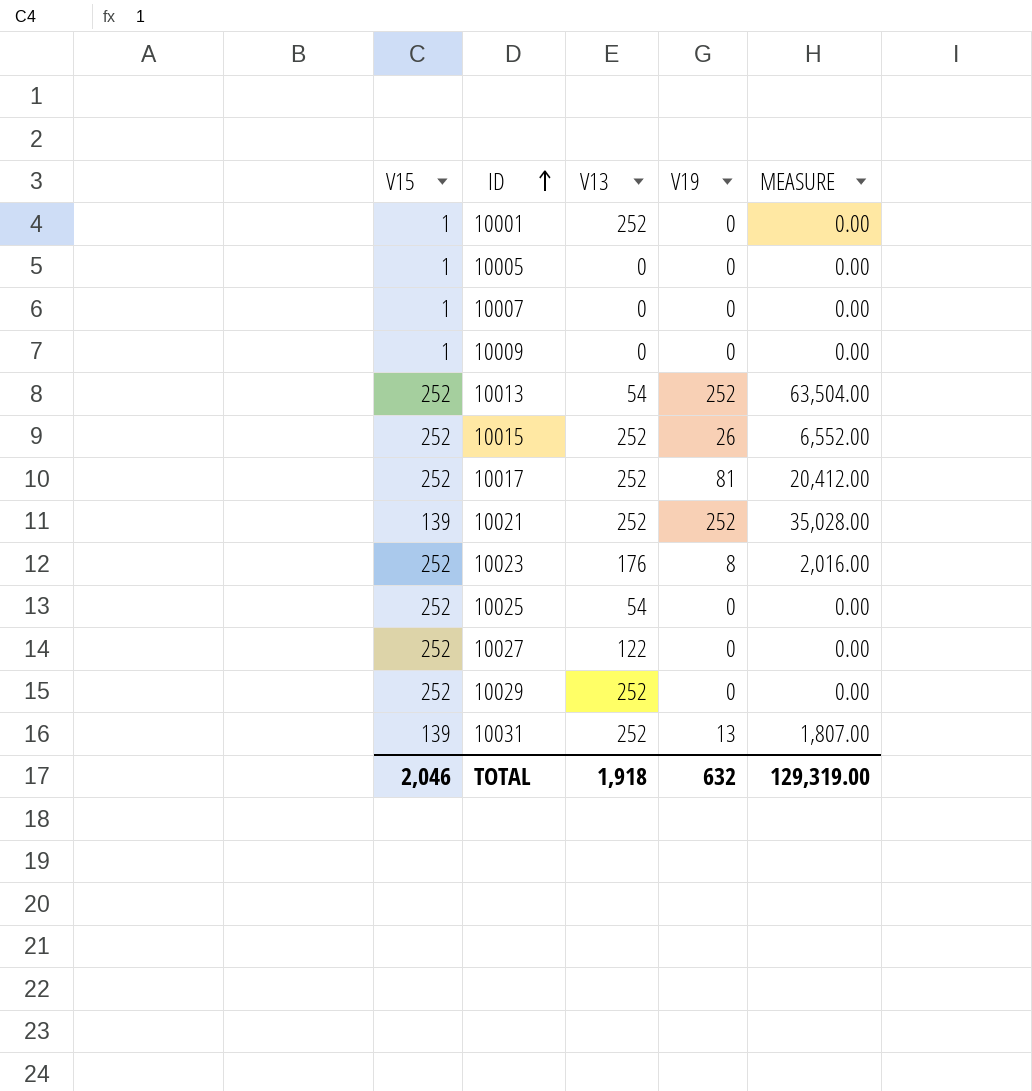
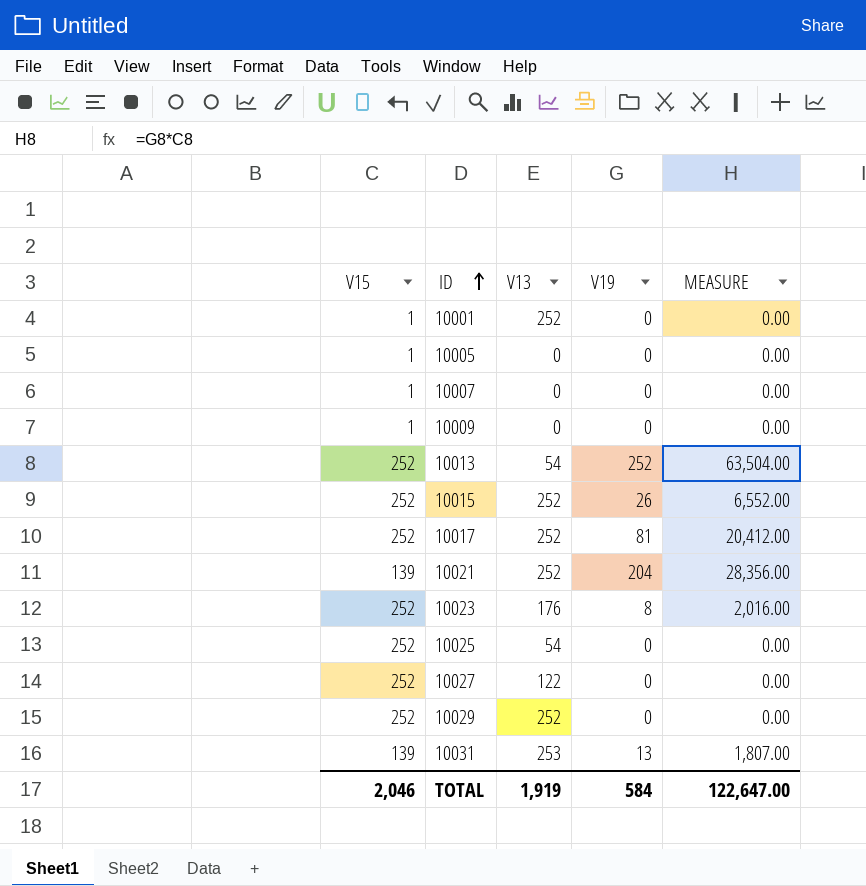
10021 | V19: 252 -> 204
10021 | MEASURE: 35,028.00 -> 28,356.00
10031 | V13: 252 -> 253
TOTAL | V13: 1,918 -> 1,919
TOTAL | V19: 632 -> 584
TOTAL | MEASURE: 129,319.00 -> 122,647.00

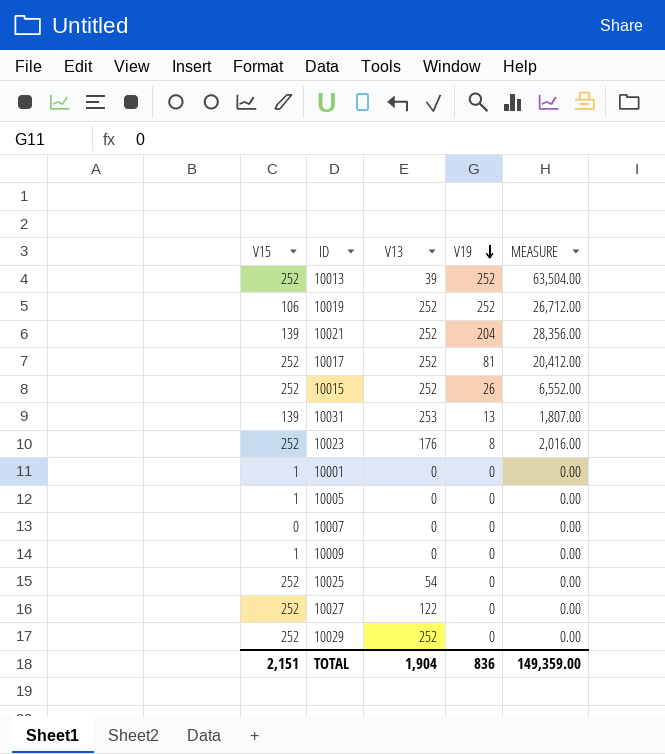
row order: ID ascending -> V19 descending
10013 | V13: 54 -> 39
row 10019: none -> 106 | 252 | 252 | 26,712.00
10001 | V13: 252 -> 0
10007 | V15: 1 -> 0
TOTAL | V15: 2,046 -> 2,151
TOTAL | V13: 1,919 -> 1,904
TOTAL | V19: 584 -> 836
TOTAL | MEASURE: 122,647.00 -> 149,359.00

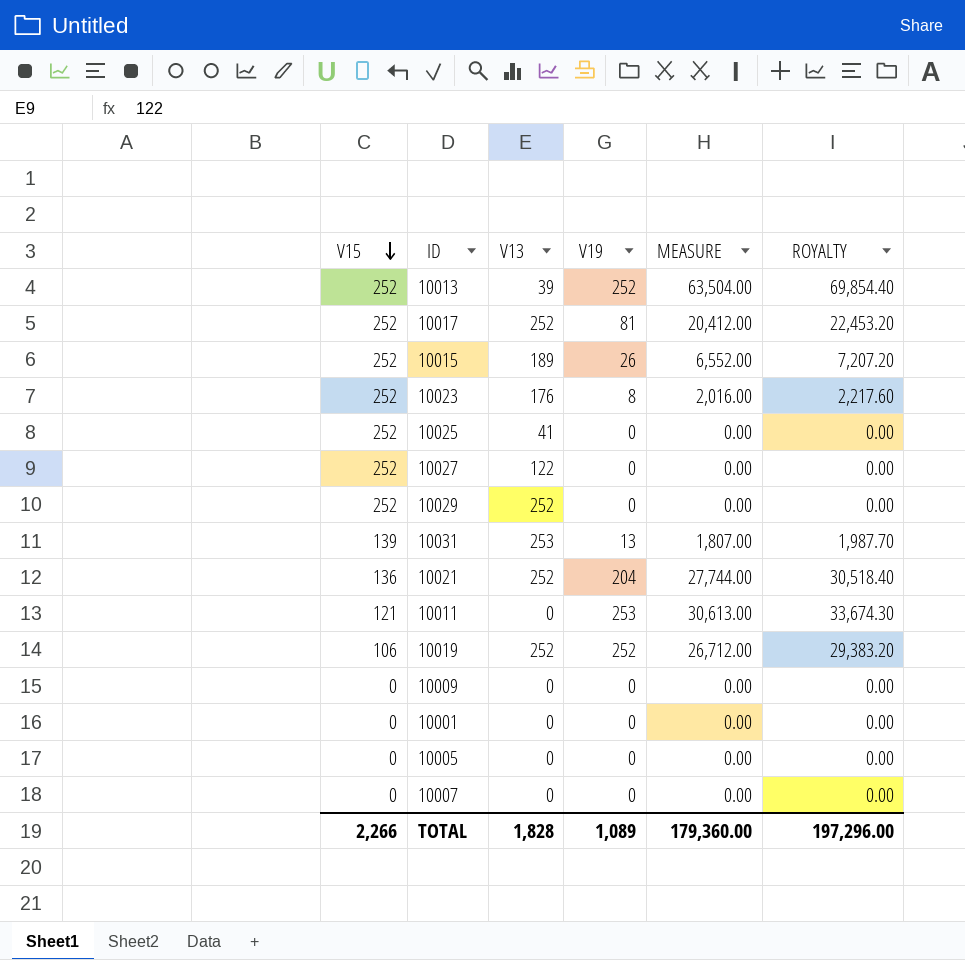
row order: V19 descending -> V15 descending
column ROYALTY | formula: none -> [MEASURE] * 1.1
10015 | V13: 252 -> 189
10025 | V13: 54 -> 41
10021 | V15: 139 -> 136
10021 | MEASURE: 28,356.00 -> 27,744.00
row 10011: none -> 121 | 0 | 253 | 30,613.00 | 33,674.30
10009 | V15: 1 -> 0
10001 | V15: 1 -> 0
10005 | V15: 1 -> 0
TOTAL | V15: 2,151 -> 2,266
TOTAL | V13: 1,904 -> 1,828
TOTAL | V19: 836 -> 1,089
TOTAL | MEASURE: 149,359.00 -> 179,360.00

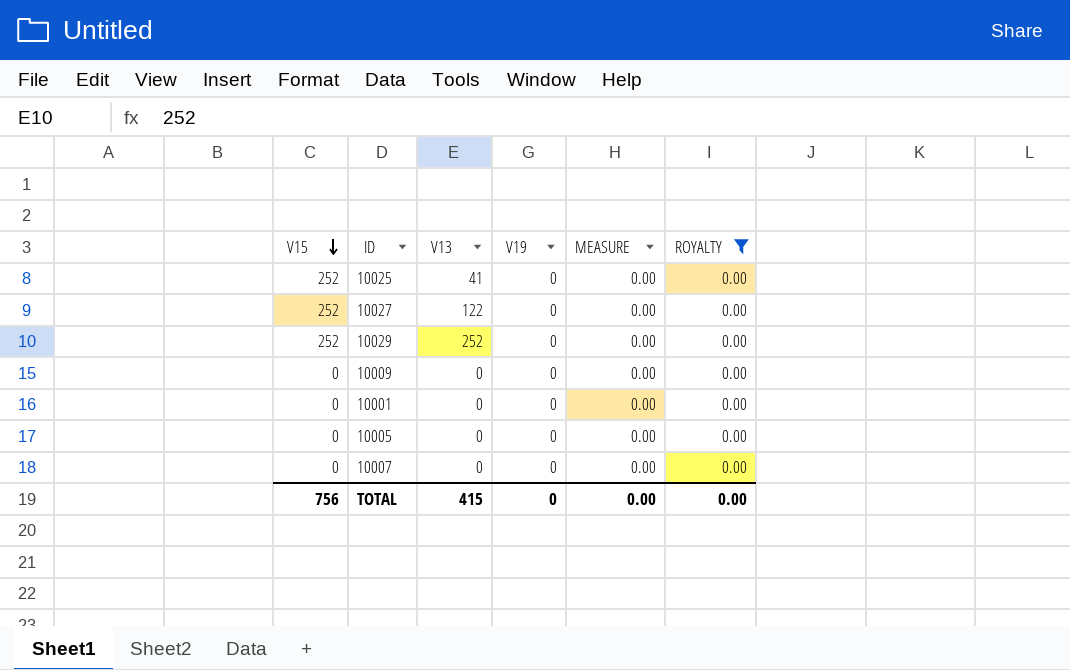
filter: none -> ROYALTY = 0.00
TOTAL | V15: 2,266 -> 756
TOTAL | V13: 1,828 -> 415
TOTAL | V19: 1,089 -> 0
TOTAL | MEASURE: 179,360.00 -> 0.00
TOTAL | ROYALTY: 197,296.00 -> 0.00

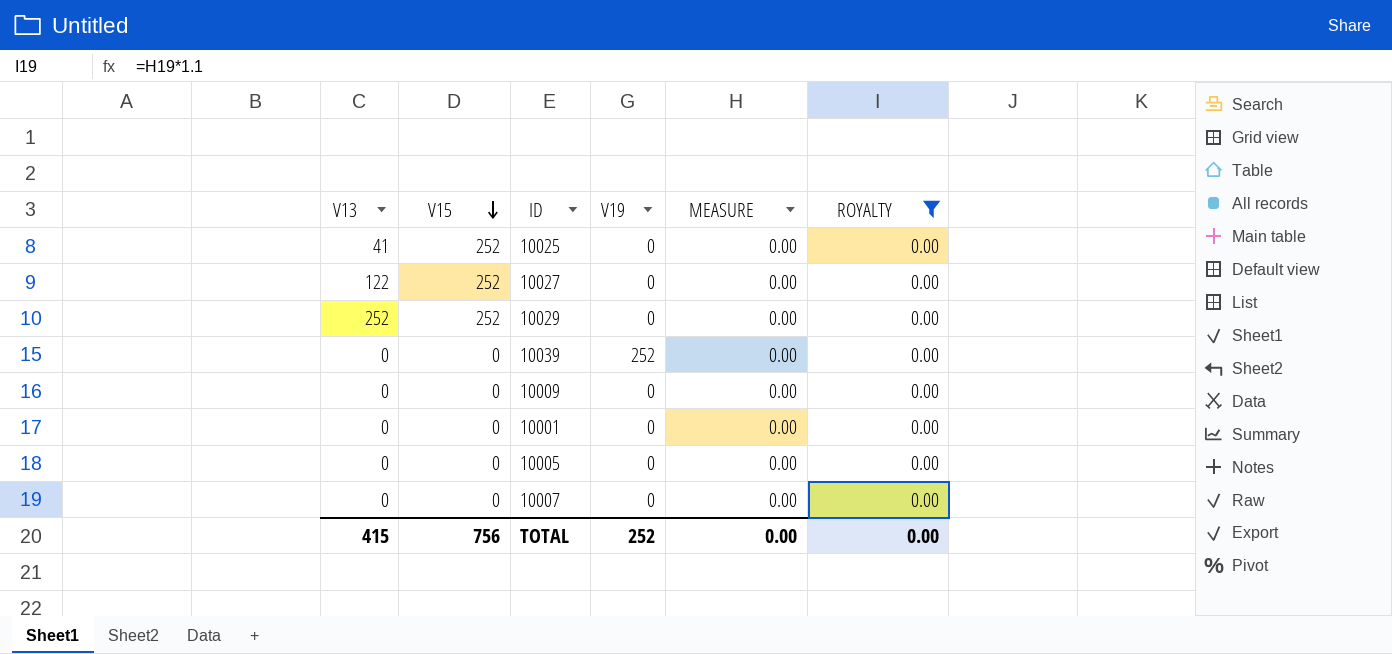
column V13 | position: 3 -> 1
row 10039: none -> 0 | 0 | 252 | 0.00 | 0.00
TOTAL | V19: 0 -> 252

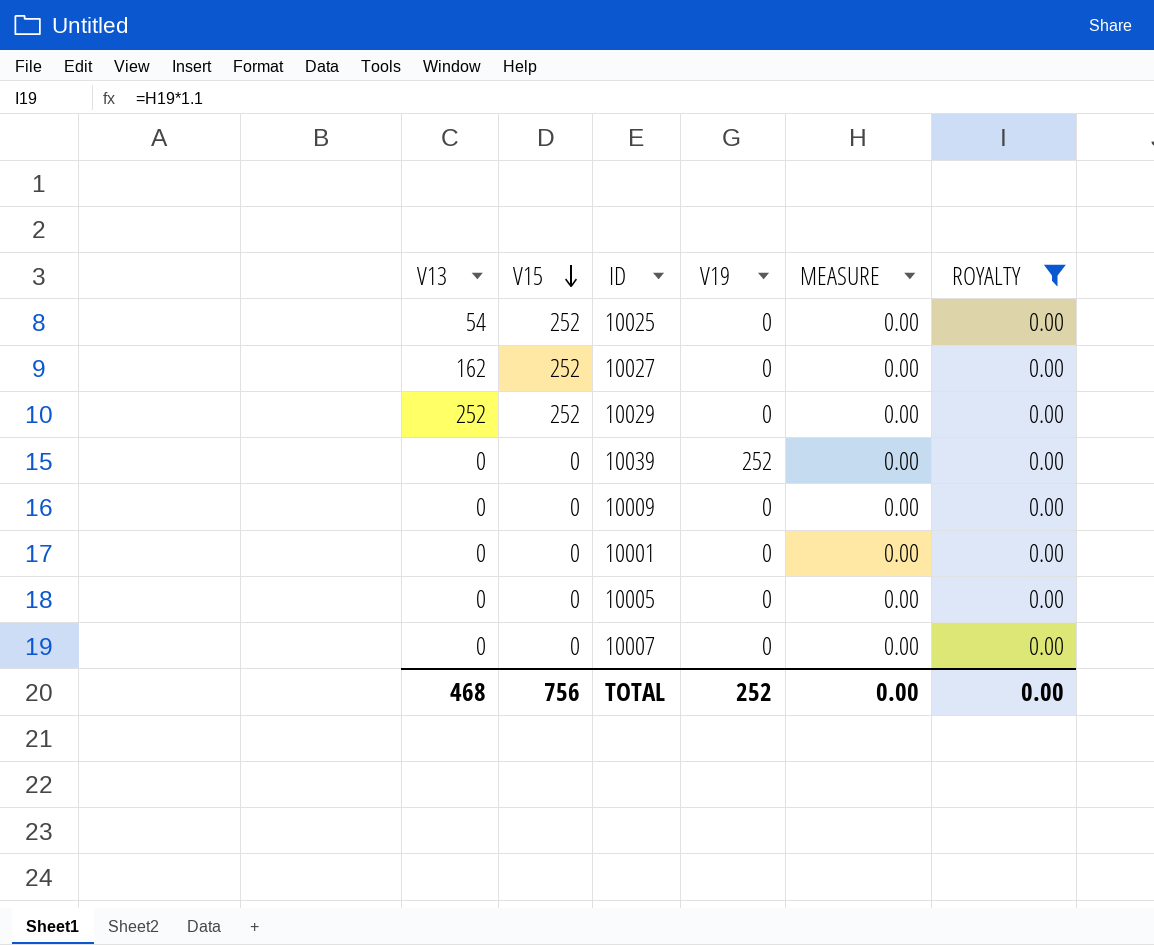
10025 | V13: 41 -> 54
10027 | V13: 122 -> 162
TOTAL | V13: 415 -> 468

